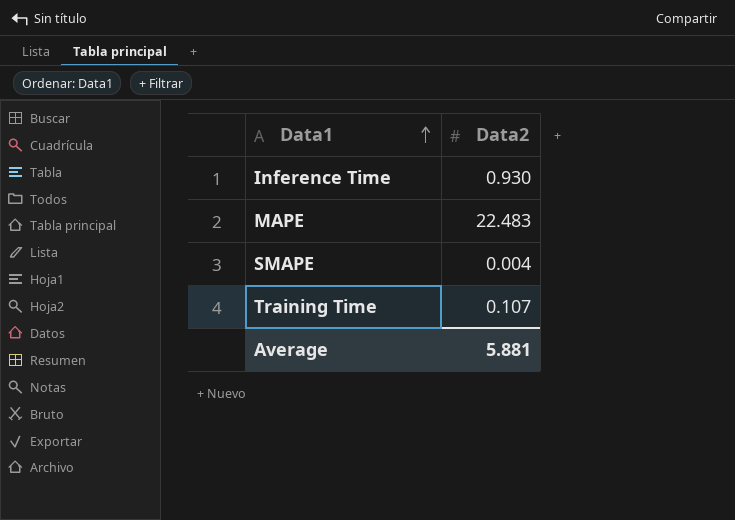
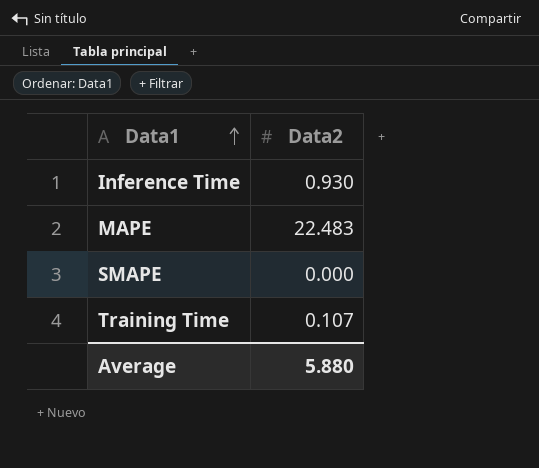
SMAPE | Data2: 0.004 -> 0.000
Average | Data2: 5.881 -> 5.880

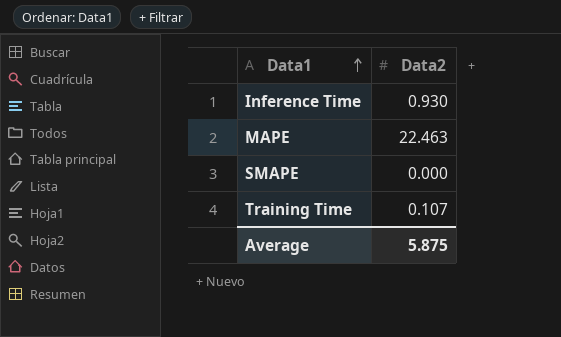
MAPE | Data2: 22.483 -> 22.463
Average | Data2: 5.880 -> 5.875

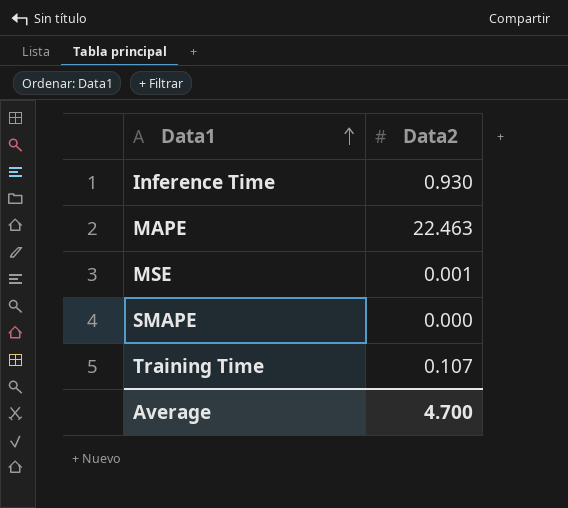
row MSE: none -> 0.001
Average | Data2: 5.875 -> 4.700

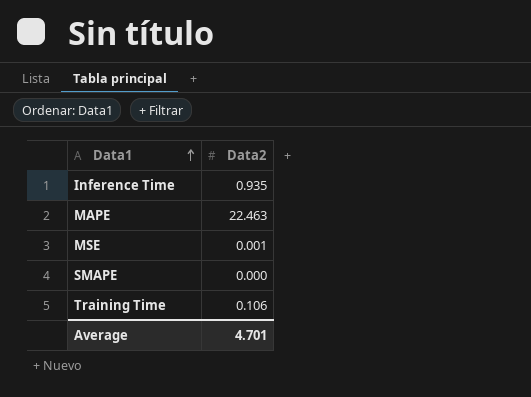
Inference Time | Data2: 0.930 -> 0.935
Training Time | Data2: 0.107 -> 0.106
Average | Data2: 4.700 -> 4.701

